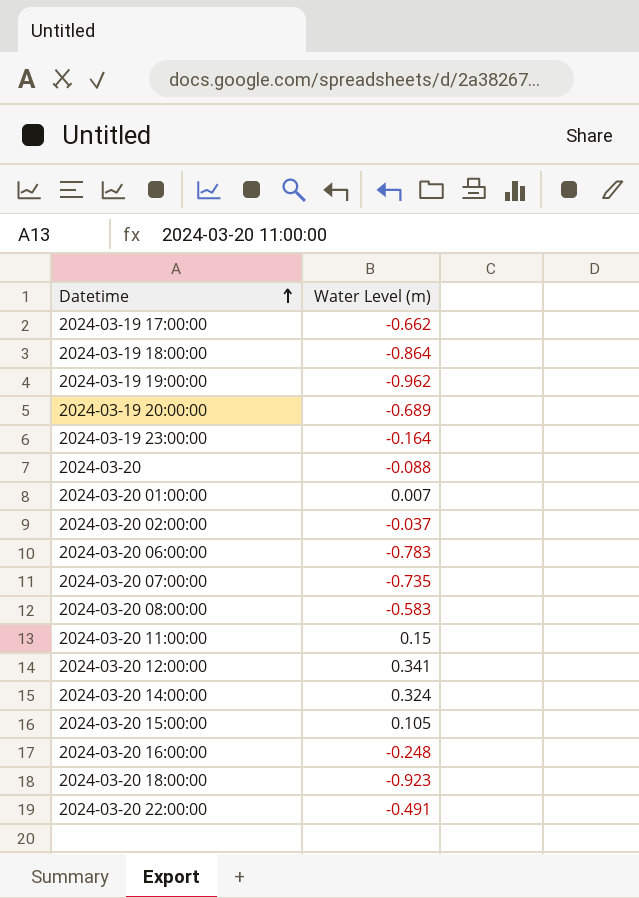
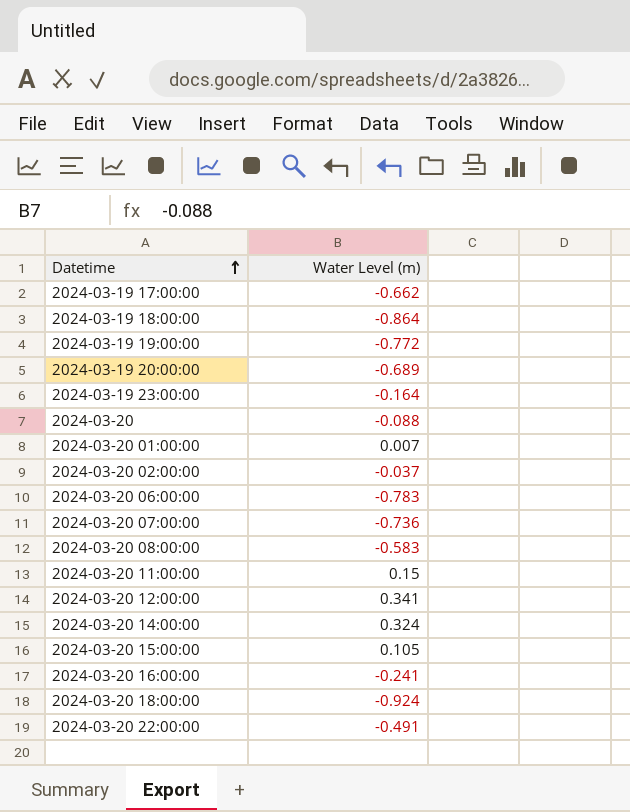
2024-03-19 19:00:00 | Water Level (m): -0.962 -> -0.772
2024-03-20 07:00:00 | Water Level (m): -0.735 -> -0.736
2024-03-20 16:00:00 | Water Level (m): -0.248 -> -0.241
2024-03-20 18:00:00 | Water Level (m): -0.923 -> -0.924

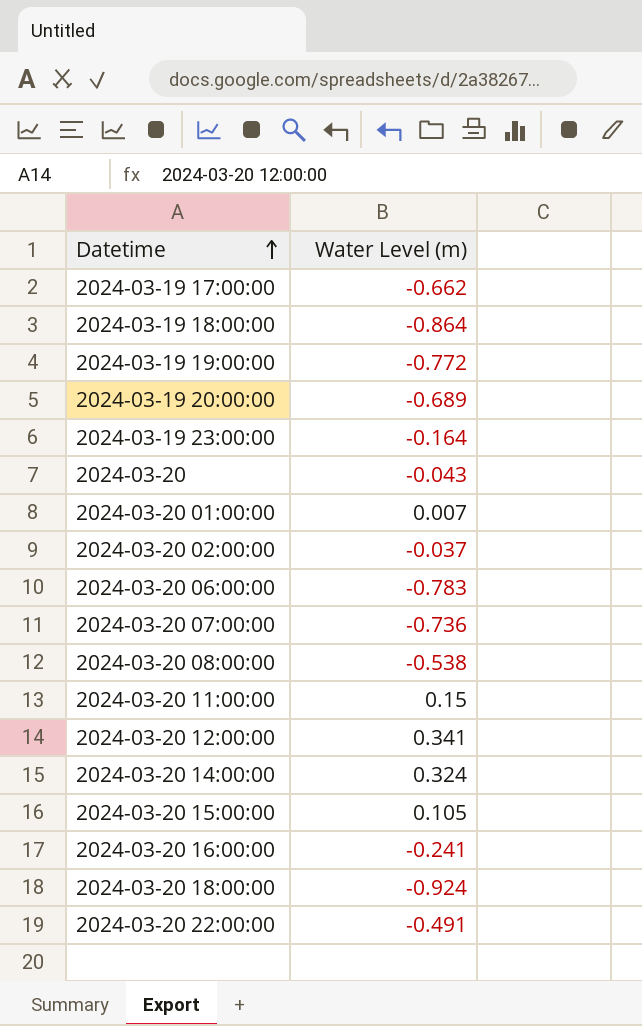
2024-03-20 | Water Level (m): -0.088 -> -0.043
2024-03-20 08:00:00 | Water Level (m): -0.583 -> -0.538

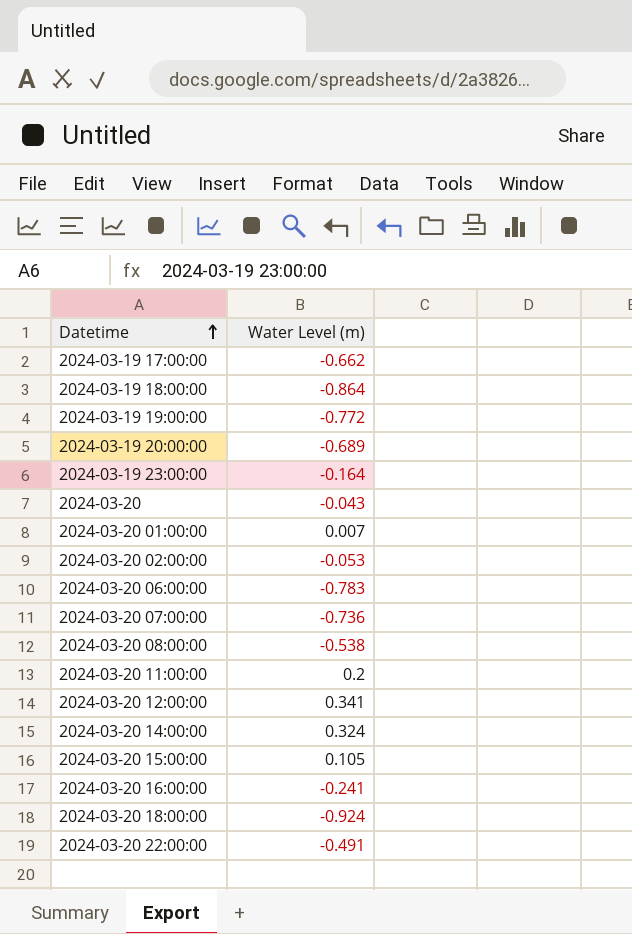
2024-03-20 02:00:00 | Water Level (m): -0.037 -> -0.053
2024-03-20 11:00:00 | Water Level (m): 0.15 -> 0.2

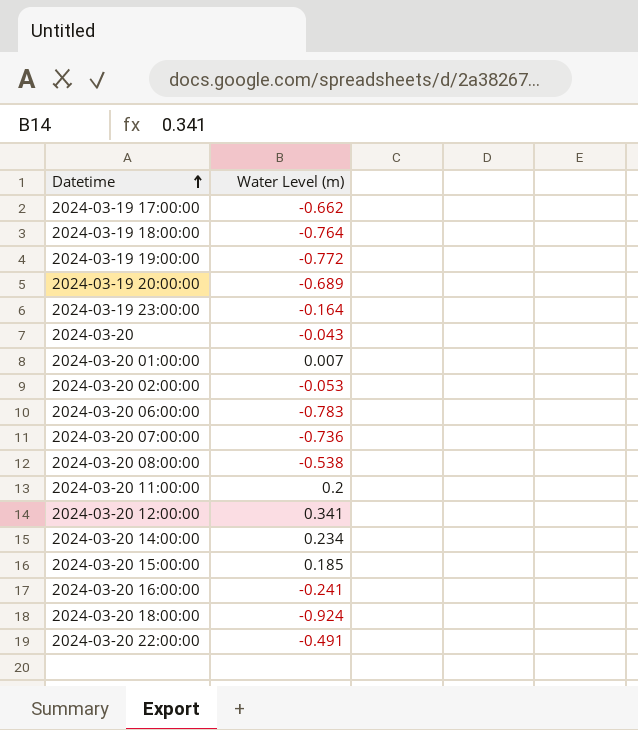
2024-03-19 18:00:00 | Water Level (m): -0.864 -> -0.764
2024-03-20 14:00:00 | Water Level (m): 0.324 -> 0.234
2024-03-20 15:00:00 | Water Level (m): 0.105 -> 0.185

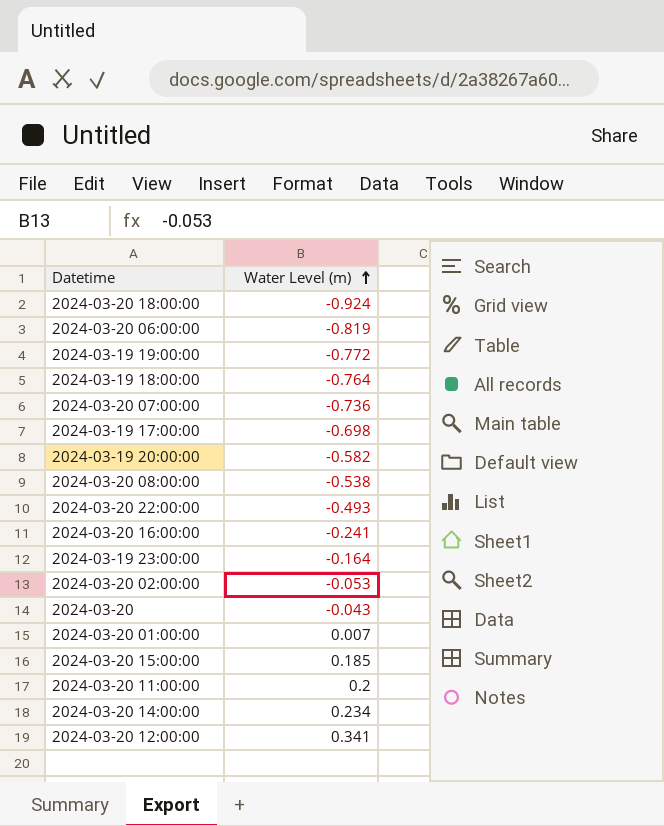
row order: Datetime ascending -> Water Level (m) ascending
2024-03-20 06:00:00 | Water Level (m): -0.783 -> -0.819
2024-03-19 17:00:00 | Water Level (m): -0.662 -> -0.698
2024-03-19 20:00:00 | Water Level (m): -0.689 -> -0.582
2024-03-20 22:00:00 | Water Level (m): -0.491 -> -0.493

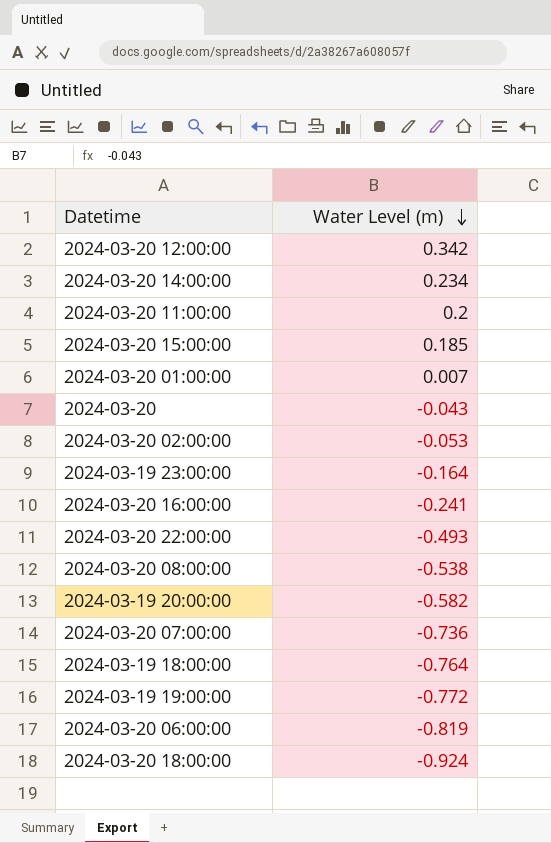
row order: Water Level (m) ascending -> Water Level (m) descending
row 2024-03-19 17:00:00: -0.698 -> none
2024-03-20 12:00:00 | Water Level (m): 0.341 -> 0.342

